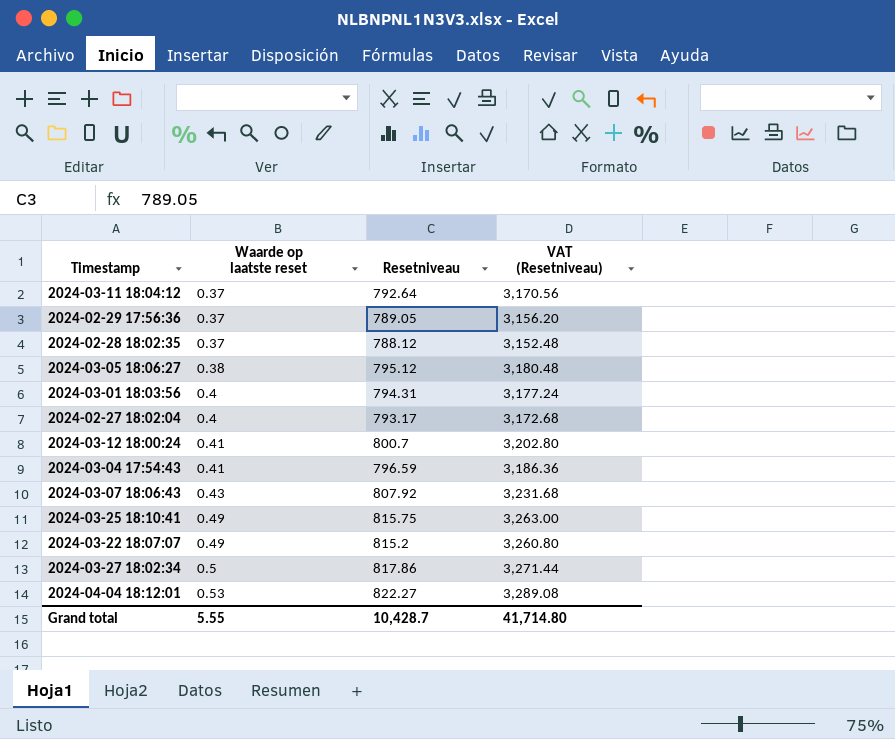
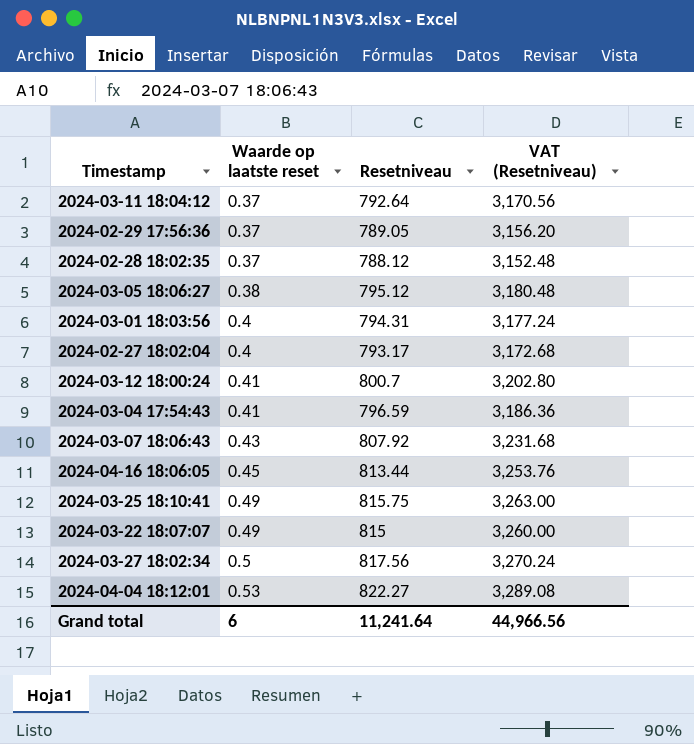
row 2024-04-16 18:06:05: none -> 0.45 | 813.44 | 3,253.76
2024-03-22 18:07:07 | Resetniveau: 815.2 -> 815
2024-03-22 18:07:07 | VAT (Resetniveau): 3,260.80 -> 3,260.00
2024-03-27 18:02:34 | Resetniveau: 817.86 -> 817.56
2024-03-27 18:02:34 | VAT (Resetniveau): 3,271.44 -> 3,270.24
Grand total | Waarde op laatste reset: 5.55 -> 6
Grand total | Resetniveau: 10,428.7 -> 11,241.64
Grand total | VAT (Resetniveau): 41,714.80 -> 44,966.56

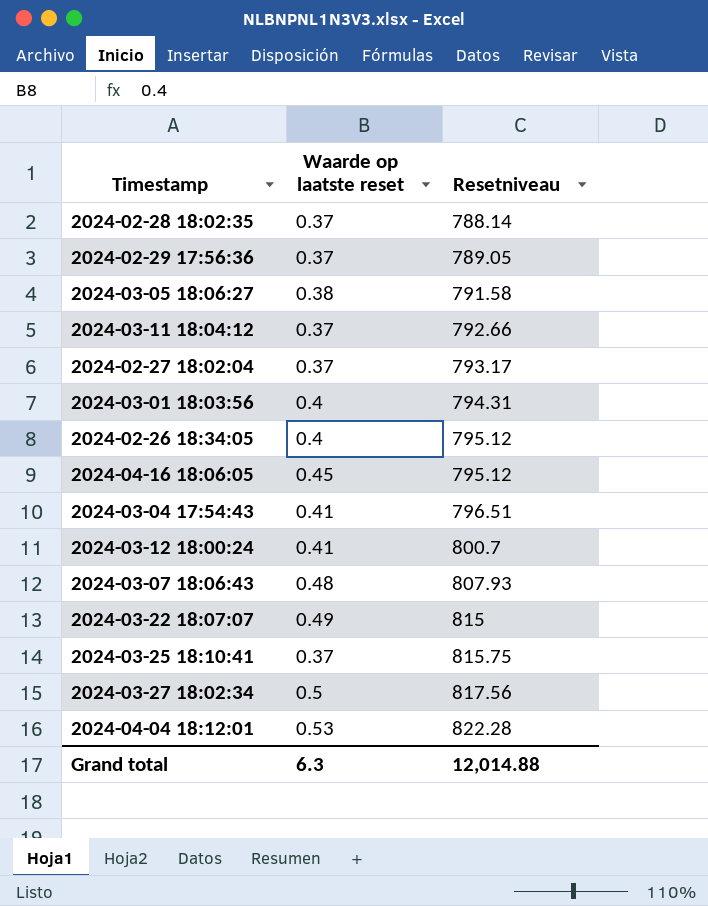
row order: Waarde op laatste reset ascending -> Resetniveau ascending
column VAT (Resetniveau) | formula: [Resetniveau] * 4 -> none
2024-02-28 18:02:35 | Resetniveau: 788.12 -> 788.14
2024-03-05 18:06:27 | Resetniveau: 795.12 -> 791.58
2024-03-11 18:04:12 | Resetniveau: 792.64 -> 792.66
2024-02-27 18:02:04 | Waarde op laatste reset: 0.4 -> 0.37
row 2024-02-26 18:34:05: none -> 0.4 | 795.12
2024-04-16 18:06:05 | Resetniveau: 813.44 -> 795.12
2024-03-04 17:54:43 | Resetniveau: 796.59 -> 796.51
2024-03-07 18:06:43 | Waarde op laatste reset: 0.43 -> 0.48
2024-03-07 18:06:43 | Resetniveau: 807.92 -> 807.93
2024-03-25 18:10:41 | Waarde op laatste reset: 0.49 -> 0.37
2024-04-04 18:12:01 | Resetniveau: 822.27 -> 822.28
Grand total | Waarde op laatste reset: 6 -> 6.3
Grand total | Resetniveau: 11,241.64 -> 12,014.88

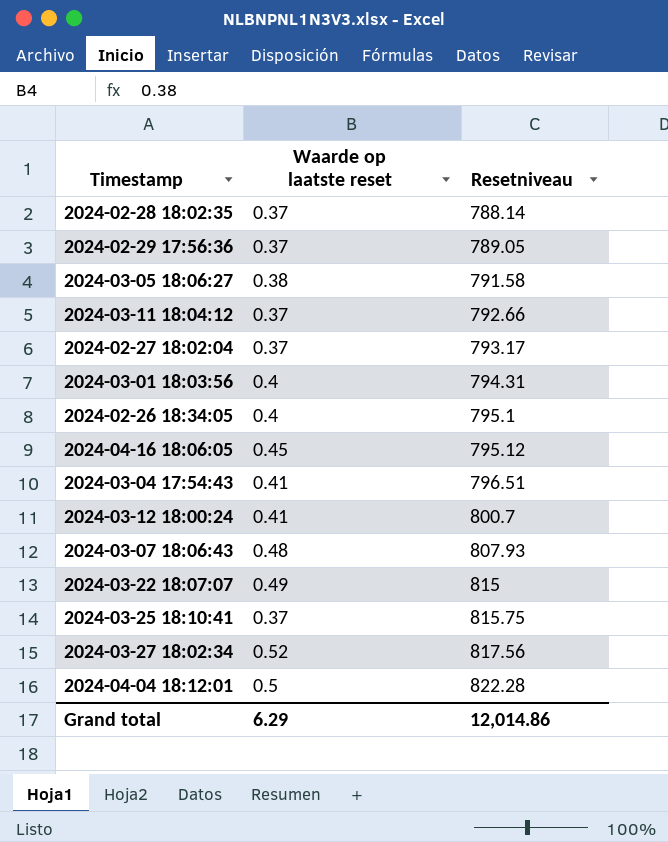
2024-02-26 18:34:05 | Resetniveau: 795.12 -> 795.1
2024-03-27 18:02:34 | Waarde op laatste reset: 0.5 -> 0.52
2024-04-04 18:12:01 | Waarde op laatste reset: 0.53 -> 0.5
Grand total | Waarde op laatste reset: 6.3 -> 6.29
Grand total | Resetniveau: 12,014.88 -> 12,014.86

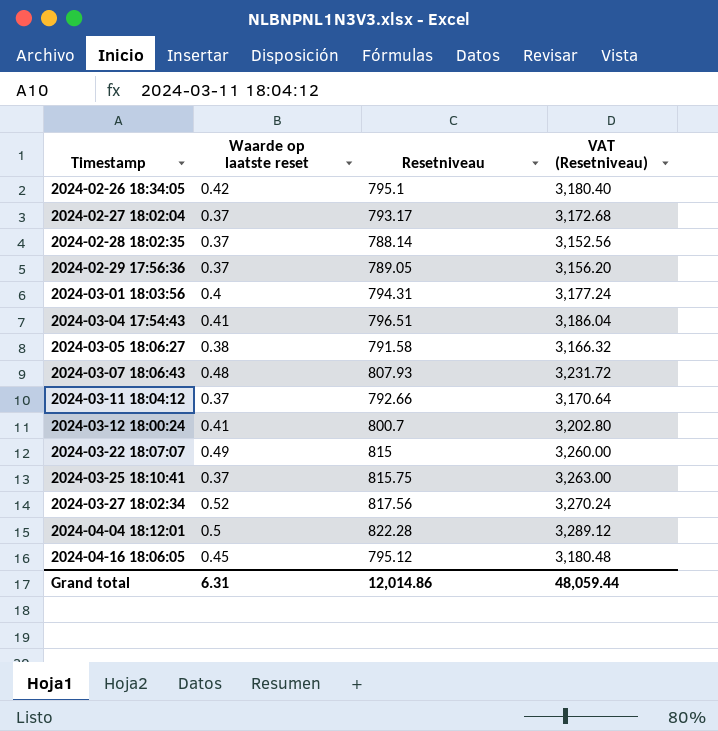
row order: Resetniveau ascending -> Timestamp ascending
column VAT (Resetniveau) | formula: none -> [Resetniveau] * 4
2024-02-26 18:34:05 | Waarde op laatste reset: 0.4 -> 0.42
Grand total | Waarde op laatste reset: 6.29 -> 6.31

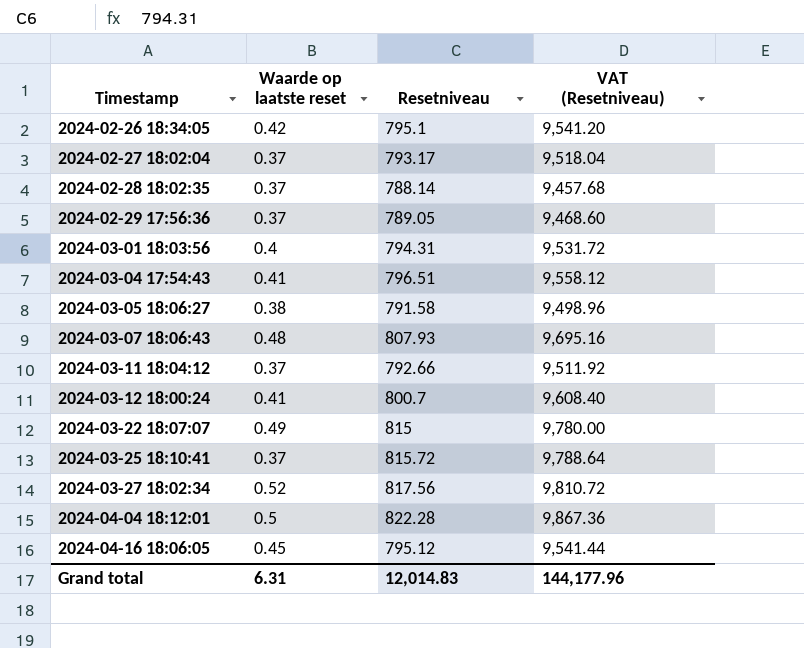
column VAT (Resetniveau) | formula: [Resetniveau] * 4 -> [Resetniveau] * 12
2024-03-25 18:10:41 | Resetniveau: 815.75 -> 815.72
Grand total | Resetniveau: 12,014.86 -> 12,014.83
Grand total | VAT (Resetniveau): 48,059.44 -> 144,177.96

